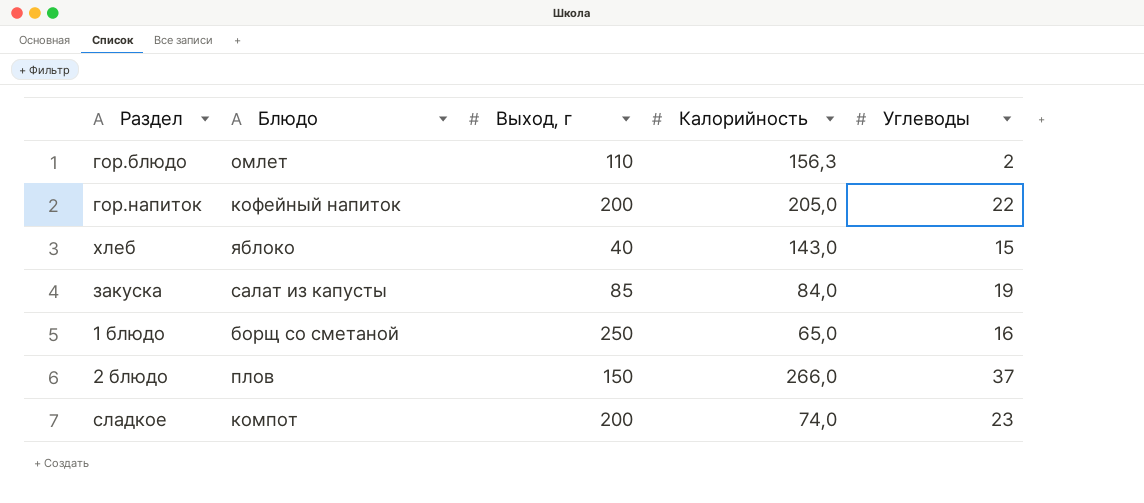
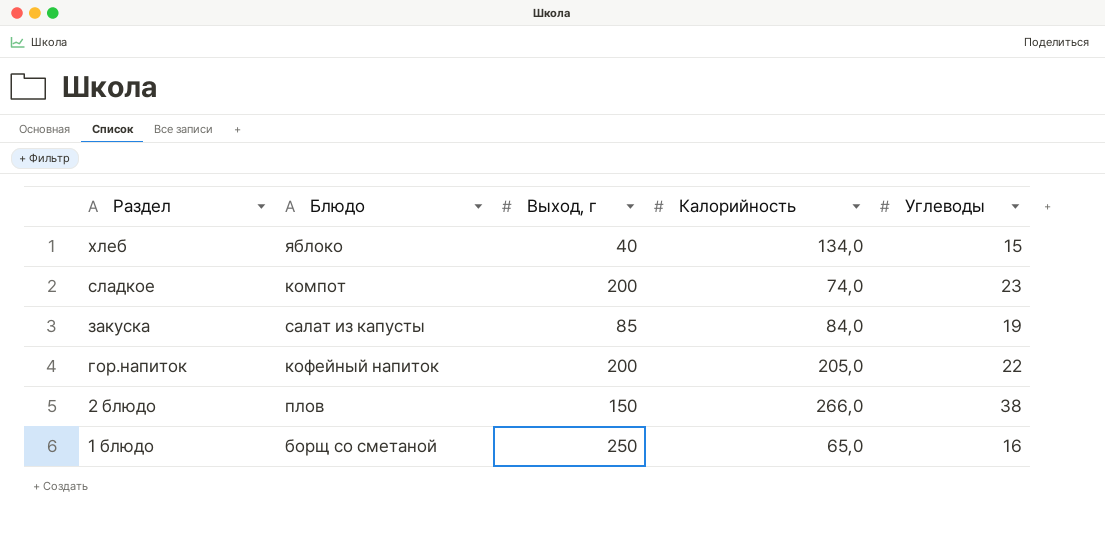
row order: none -> Раздел descending
row гор.блюдо: омлет | 110 | 156,3 | 2 -> none
хлеб | Калорийность: 143,0 -> 134,0
2 блюдо | Углеводы: 37 -> 38

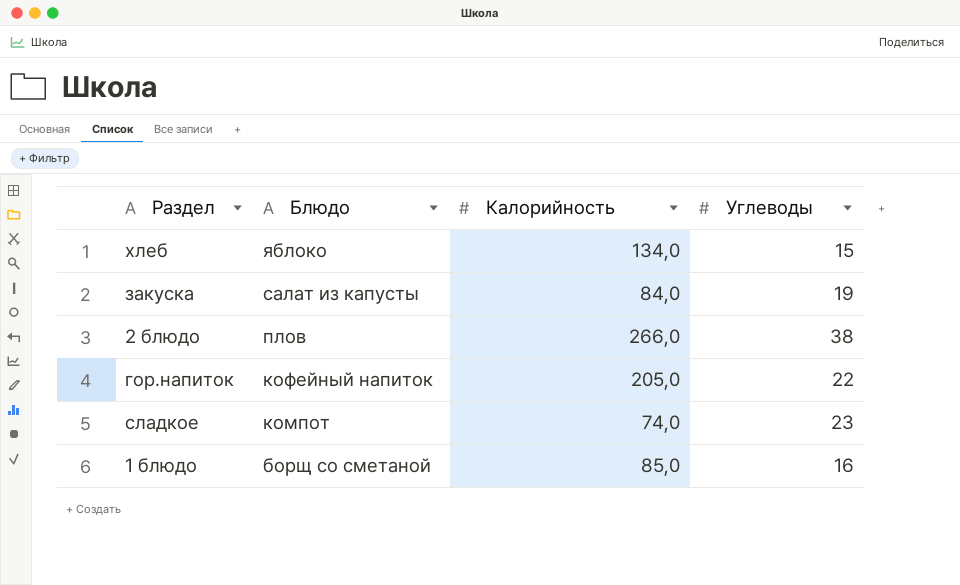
row order: Раздел descending -> Блюдо descending
column Выход, г | position: 3 -> none
1 блюдо | Калорийность: 65,0 -> 85,0

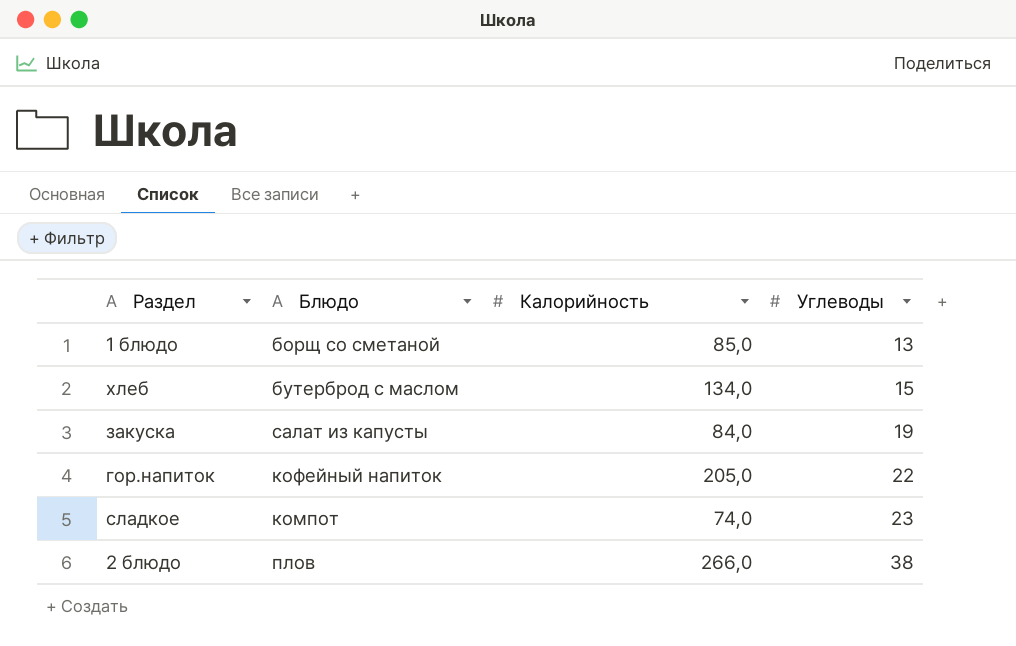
row order: Блюдо descending -> Углеводы ascending
1 блюдо | Углеводы: 16 -> 13
хлеб | Блюдо: яблоко -> бутерброд с маслом

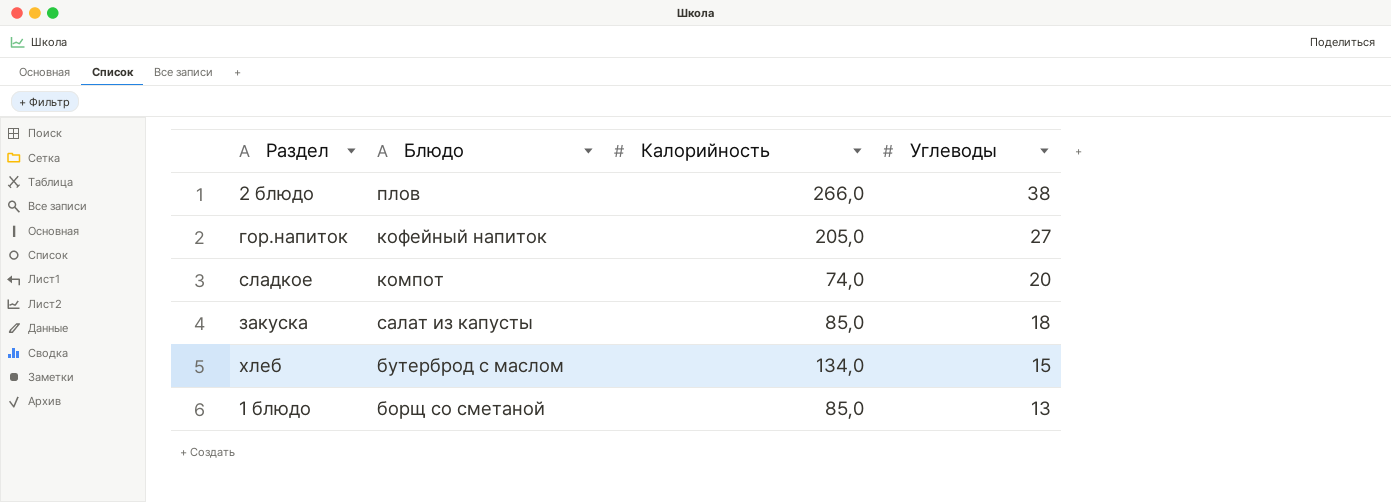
row order: Углеводы ascending -> Углеводы descending
гор.напиток | Углеводы: 22 -> 27
сладкое | Углеводы: 23 -> 20
закуска | Калорийность: 84,0 -> 85,0
закуска | Углеводы: 19 -> 18

